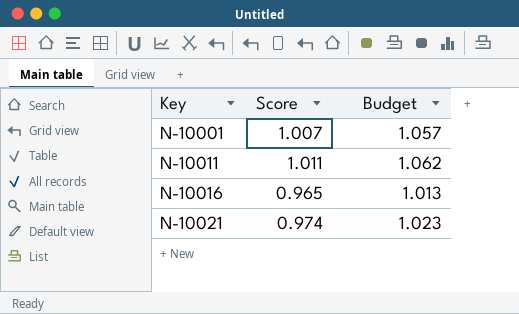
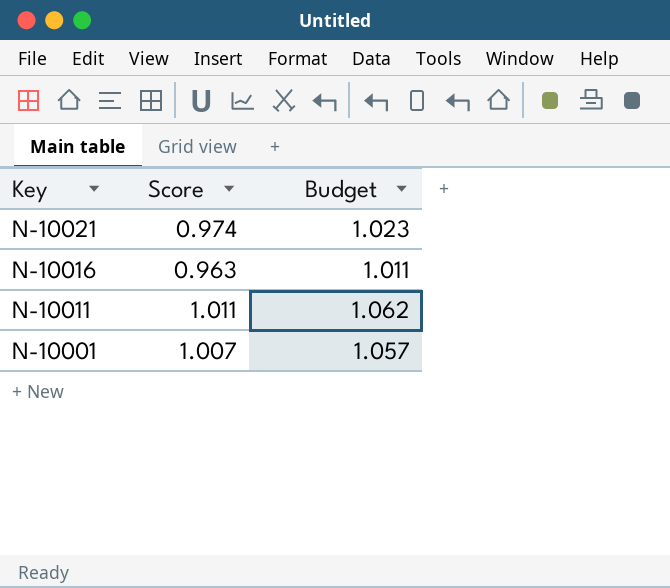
row order: Key ascending -> Key descending
N-10016 | Score: 0.965 -> 0.963
N-10016 | Budget: 1.013 -> 1.011

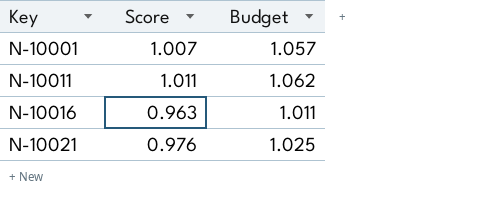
row order: Key descending -> Key ascending
N-10021 | Score: 0.974 -> 0.976
N-10021 | Budget: 1.023 -> 1.025

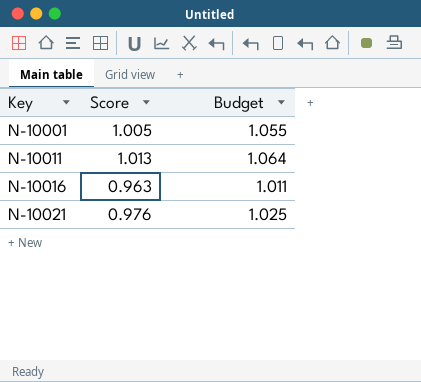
N-10001 | Score: 1.007 -> 1.005
N-10001 | Budget: 1.057 -> 1.055
N-10011 | Score: 1.011 -> 1.013
N-10011 | Budget: 1.062 -> 1.064

